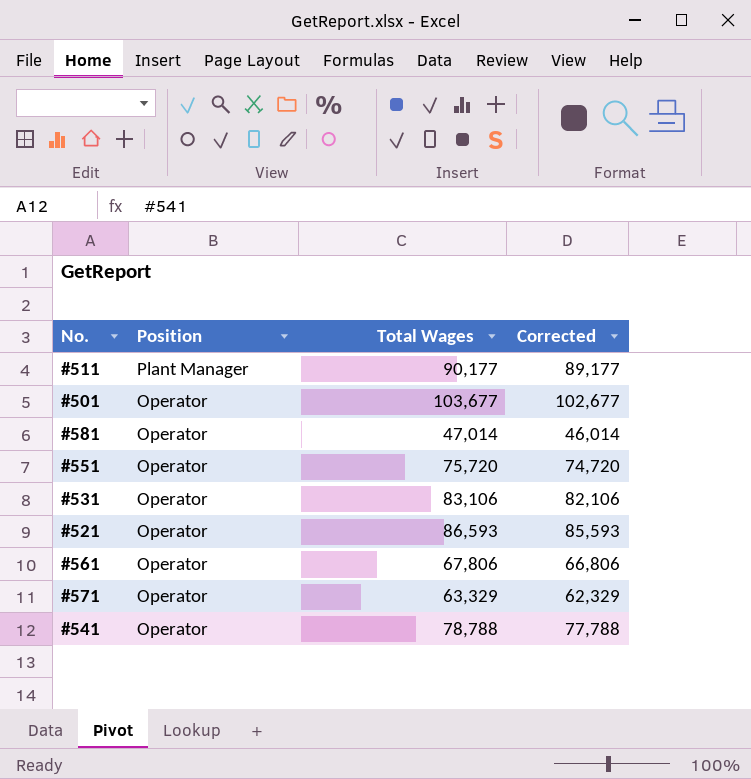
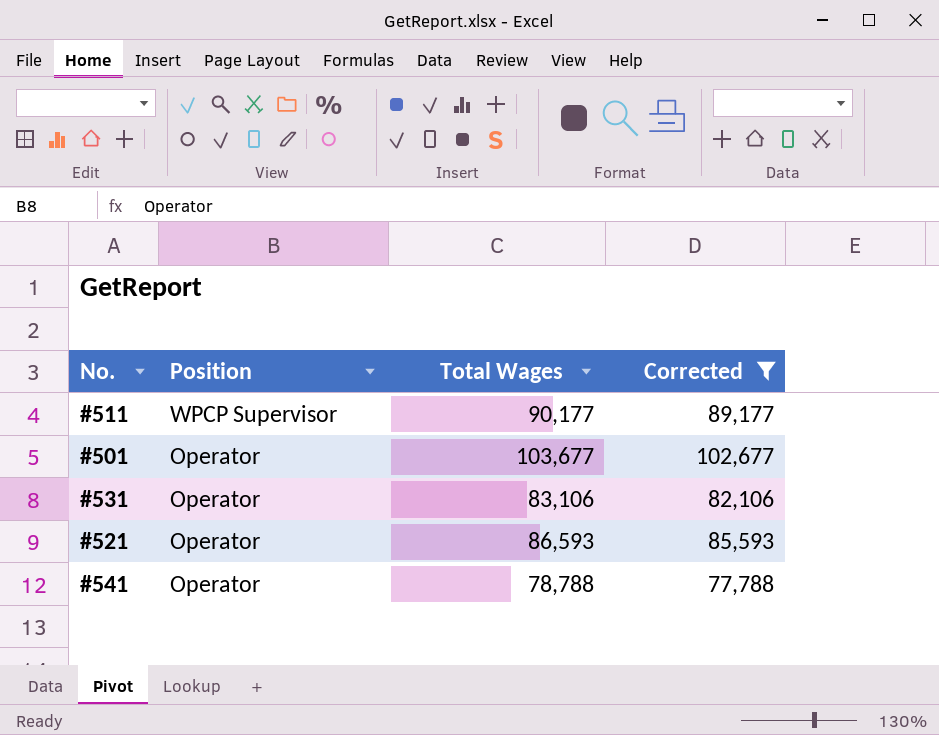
filter: none -> Corrected >= 77,788
#511 | Position: Plant Manager -> WPCP Supervisor

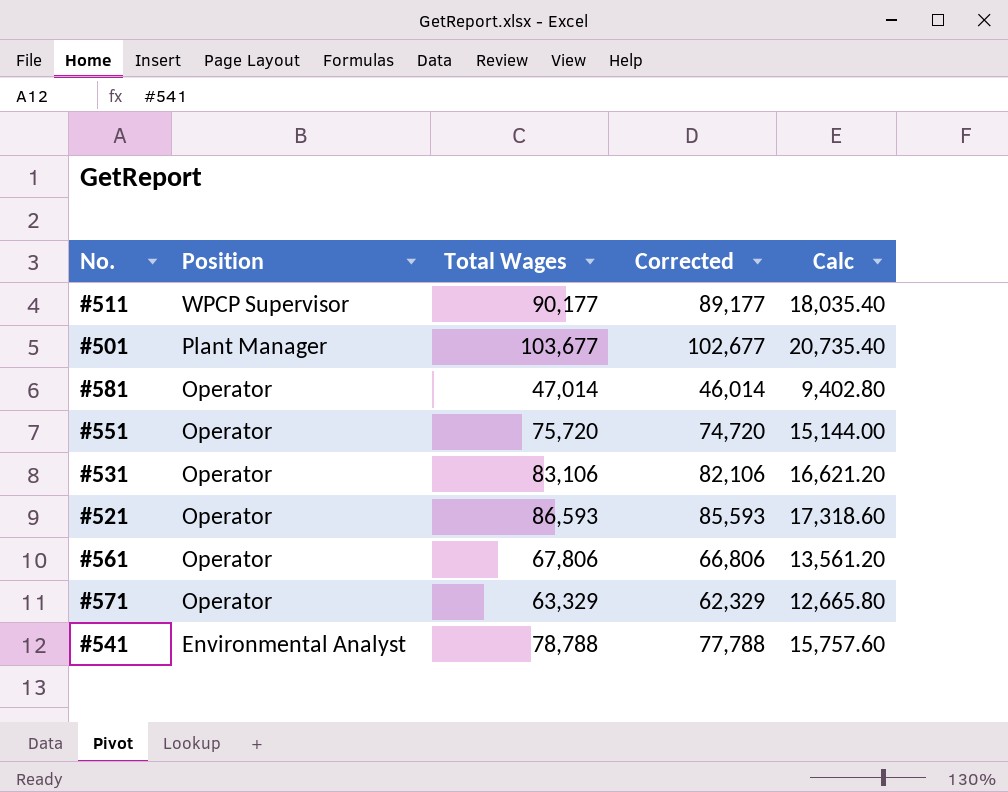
filter: Corrected >= 77,788 -> none
column Calc | formula: none -> [Total Wages] * 0.2
#501 | Position: Operator -> Plant Manager
#541 | Position: Operator -> Environmental Analyst

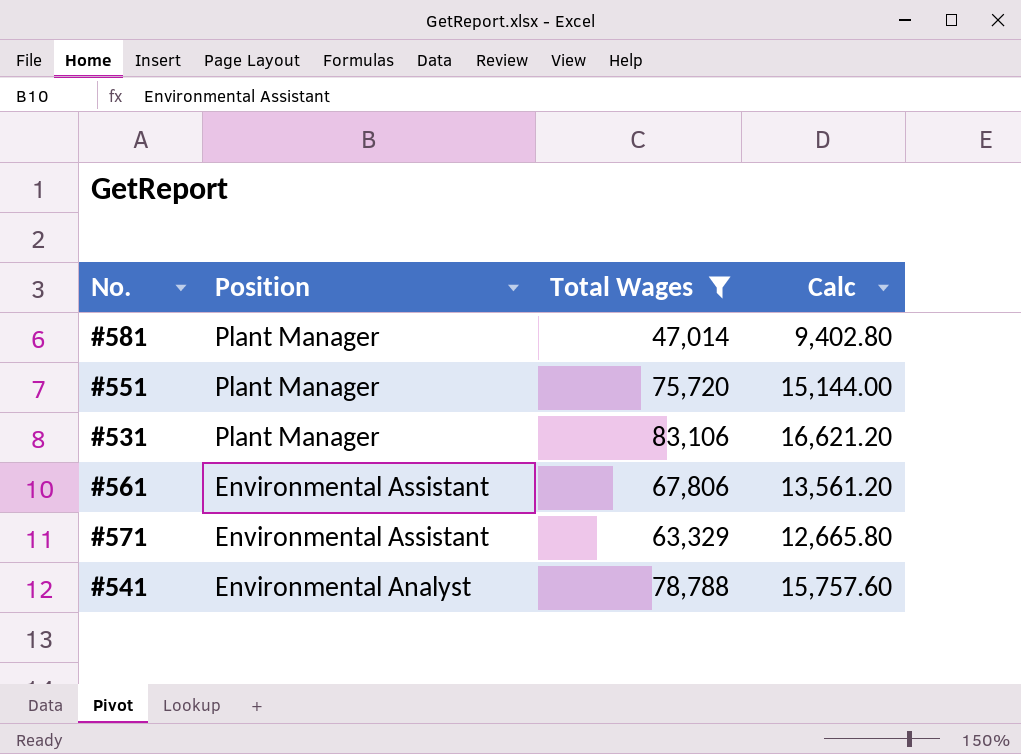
filter: none -> Total Wages <= 83,106
column Corrected | formula: [Total Wages] - 1000 -> none
#581 | Position: Operator -> Plant Manager
#551 | Position: Operator -> Plant Manager
#531 | Position: Operator -> Plant Manager
#561 | Position: Operator -> Environmental Assistant
#571 | Position: Operator -> Environmental Assistant

